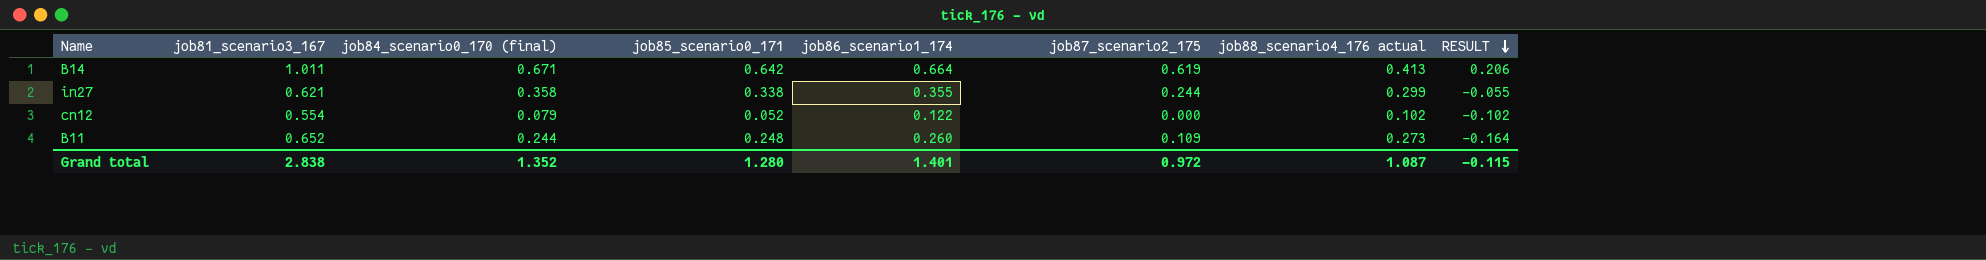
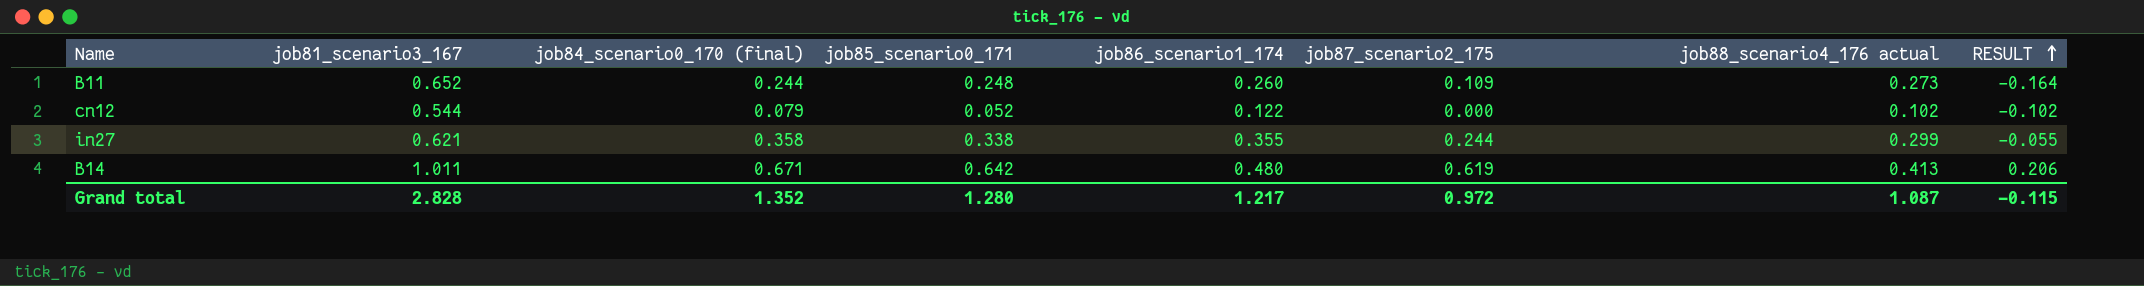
row order: RESULT descending -> RESULT ascending
cn12 | job81_scenario3_167: 0.554 -> 0.544
B14 | job86_scenario1_174: 0.664 -> 0.480
Grand total | job81_scenario3_167: 2.838 -> 2.828
Grand total | job86_scenario1_174: 1.401 -> 1.217

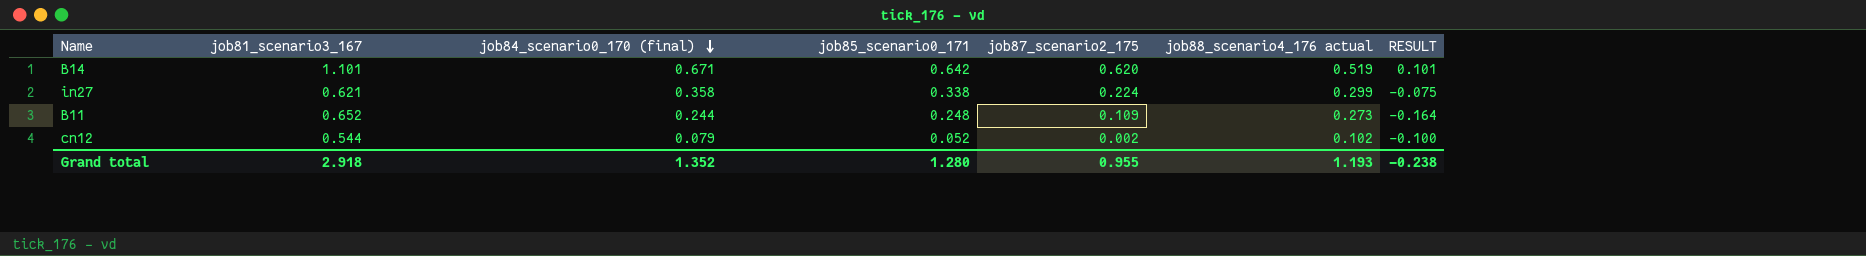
row order: RESULT ascending -> job84_scenario0_170 (final) descending
column job86_scenario1_174 | position: 5 -> none
B14 | job81_scenario3_167: 1.011 -> 1.101
B14 | job87_scenario2_175: 0.619 -> 0.620
B14 | job88_scenario4_176 actual: 0.413 -> 0.519
B14 | RESULT: 0.206 -> 0.101
in27 | job87_scenario2_175: 0.244 -> 0.224
in27 | RESULT: -0.055 -> -0.075
cn12 | job87_scenario2_175: 0.000 -> 0.002
cn12 | RESULT: -0.102 -> -0.100
Grand total | job81_scenario3_167: 2.828 -> 2.918
Grand total | job87_scenario2_175: 0.972 -> 0.955
Grand total | job88_scenario4_176 actual: 1.087 -> 1.193
Grand total | RESULT: -0.115 -> -0.238

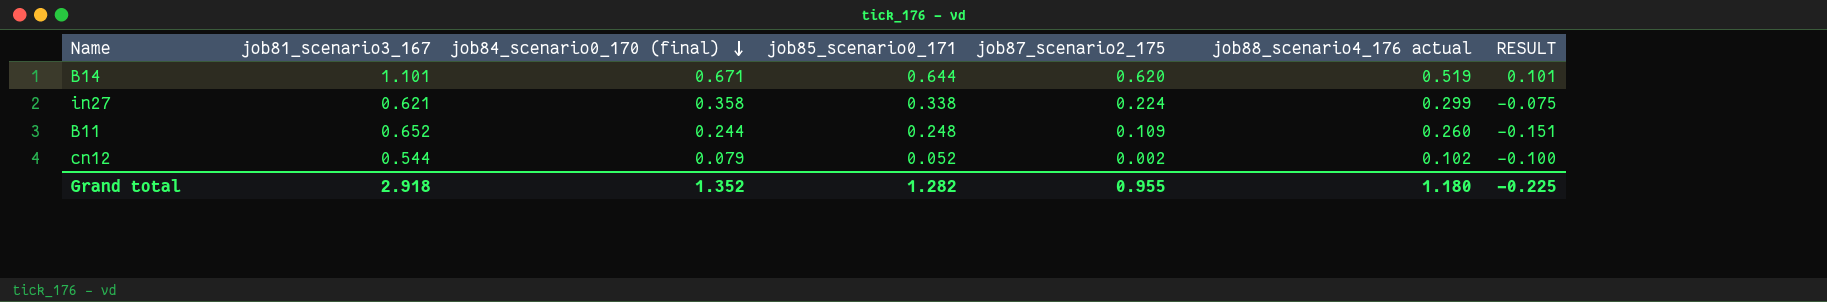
B14 | job85_scenario0_171: 0.642 -> 0.644
B11 | job88_scenario4_176 actual: 0.273 -> 0.260
B11 | RESULT: -0.164 -> -0.151
Grand total | job85_scenario0_171: 1.280 -> 1.282
Grand total | job88_scenario4_176 actual: 1.193 -> 1.180
Grand total | RESULT: -0.238 -> -0.225

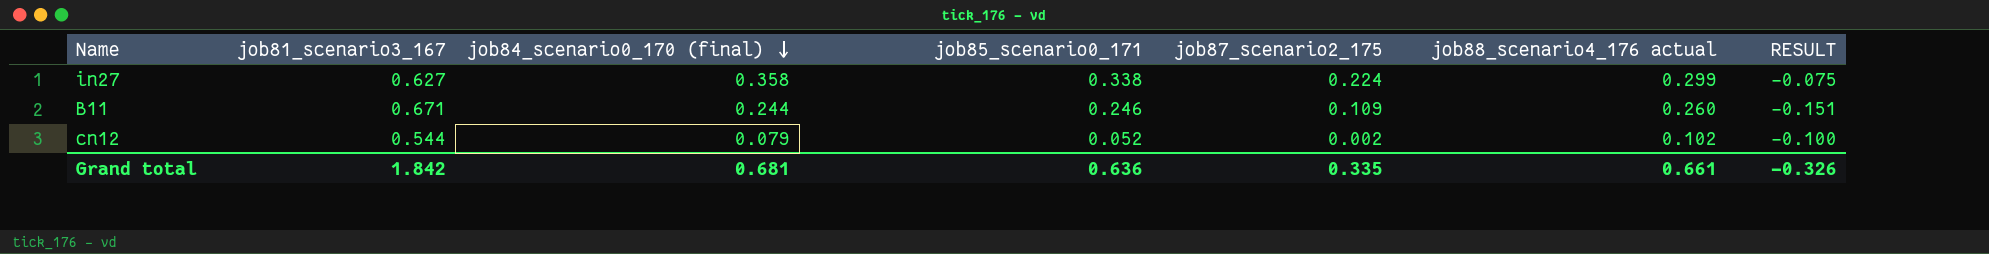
row B14: 1.101 | 0.671 | 0.644 | 0.620 | 0.519 | 0.101 -> none
in27 | job81_scenario3_167: 0.621 -> 0.627
B11 | job81_scenario3_167: 0.652 -> 0.671
B11 | job85_scenario0_171: 0.248 -> 0.246
Grand total | job81_scenario3_167: 2.918 -> 1.842
Grand total | job84_scenario0_170 (final): 1.352 -> 0.681
Grand total | job85_scenario0_171: 1.282 -> 0.636
Grand total | job87_scenario2_175: 0.955 -> 0.335
Grand total | job88_scenario4_176 actual: 1.180 -> 0.661
Grand total | RESULT: -0.225 -> -0.326

